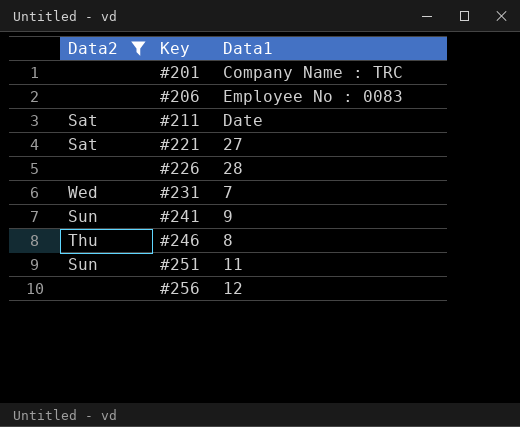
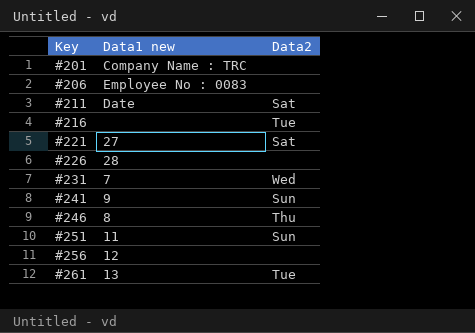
filter: Data2 != Tue -> none
column name: Data1 -> Data1 new
column Data2 | position: 1 -> 3

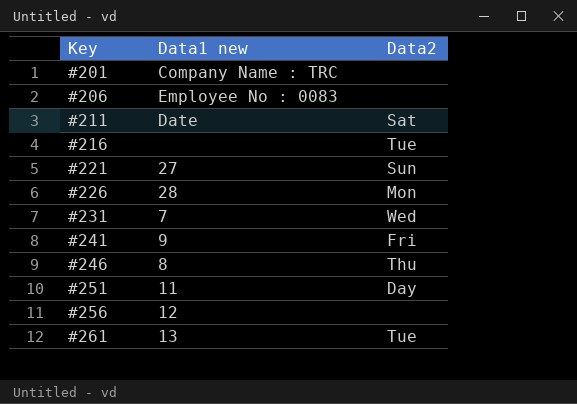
#221 | Data2: Sat -> Sun
#226 | Data2: none -> Mon
#241 | Data2: Sun -> Fri
#251 | Data2: Sun -> Day

